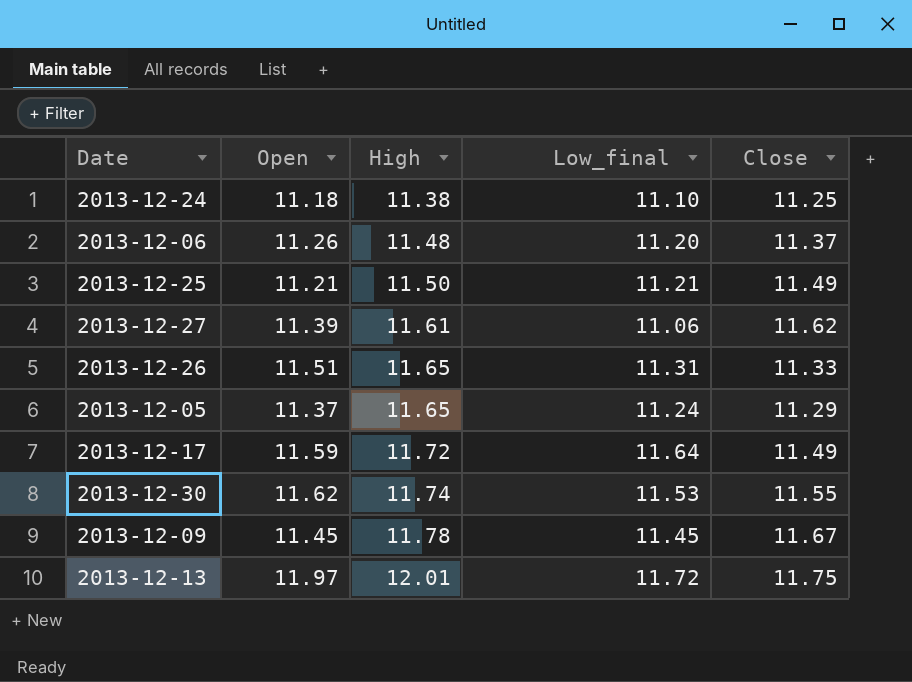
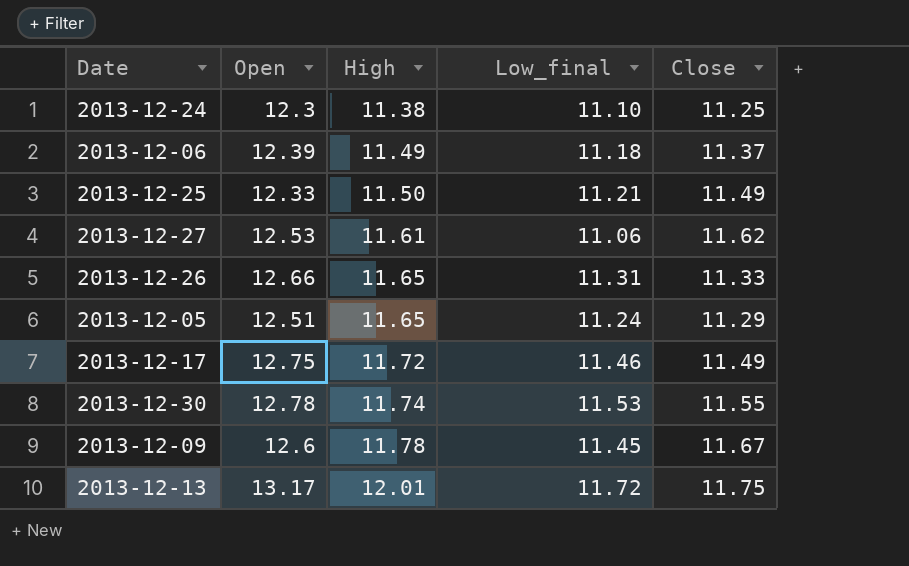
2013-12-24 | Open: 11.18 -> 12.3
2013-12-06 | Open: 11.26 -> 12.39
2013-12-06 | High: 11.48 -> 11.49
2013-12-06 | Low_final: 11.20 -> 11.18
2013-12-25 | Open: 11.21 -> 12.33
2013-12-27 | Open: 11.39 -> 12.53
2013-12-26 | Open: 11.51 -> 12.66
2013-12-05 | Open: 11.37 -> 12.51
2013-12-17 | Open: 11.59 -> 12.75
2013-12-17 | Low_final: 11.64 -> 11.46
2013-12-30 | Open: 11.62 -> 12.78
2013-12-09 | Open: 11.45 -> 12.6
2013-12-13 | Open: 11.97 -> 13.17

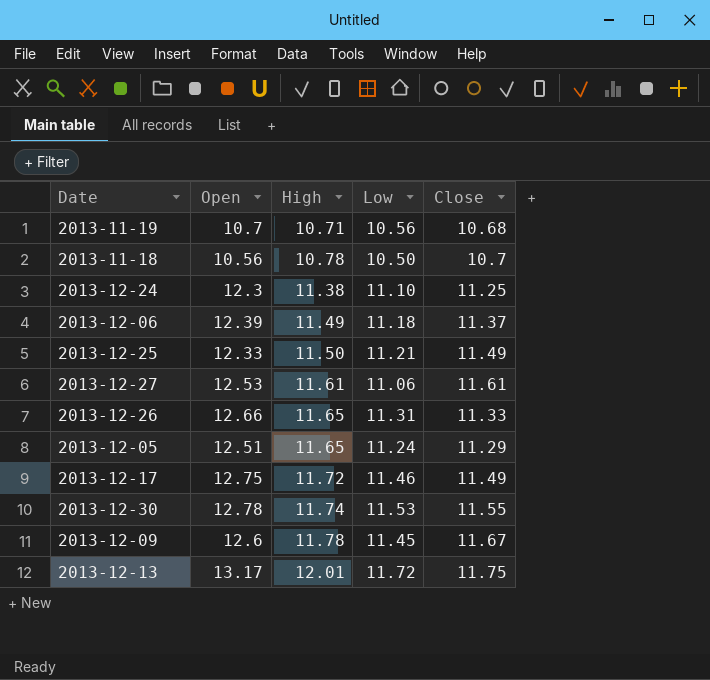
column name: Low_final -> Low
row 2013-11-19: none -> 10.7 | 10.71 | 10.56 | 10.68
row 2013-11-18: none -> 10.56 | 10.78 | 10.50 | 10.7
2013-12-27 | Close: 11.62 -> 11.61

